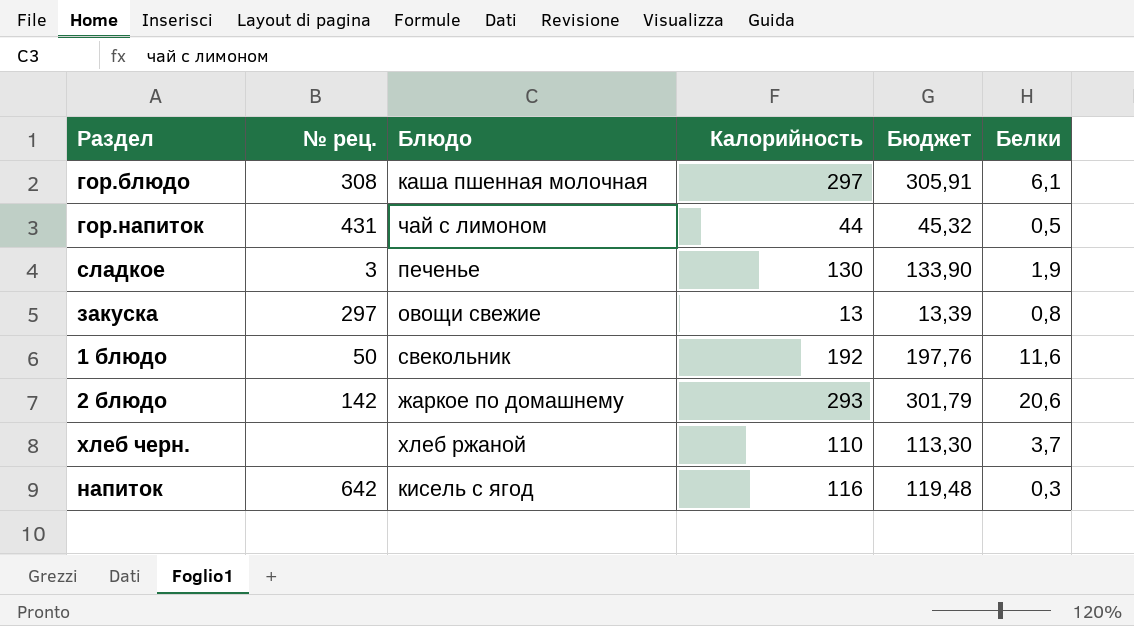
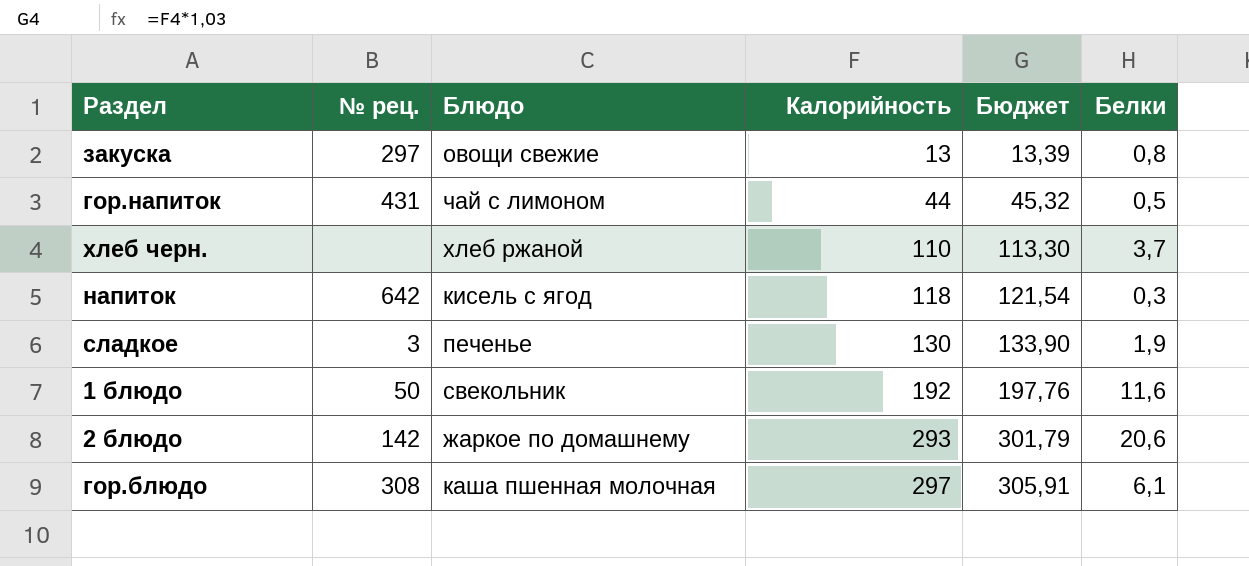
row order: none -> Калорийность ascending
напиток | Калорийность: 116 -> 118
напиток | Бюджет: 119,48 -> 121,54

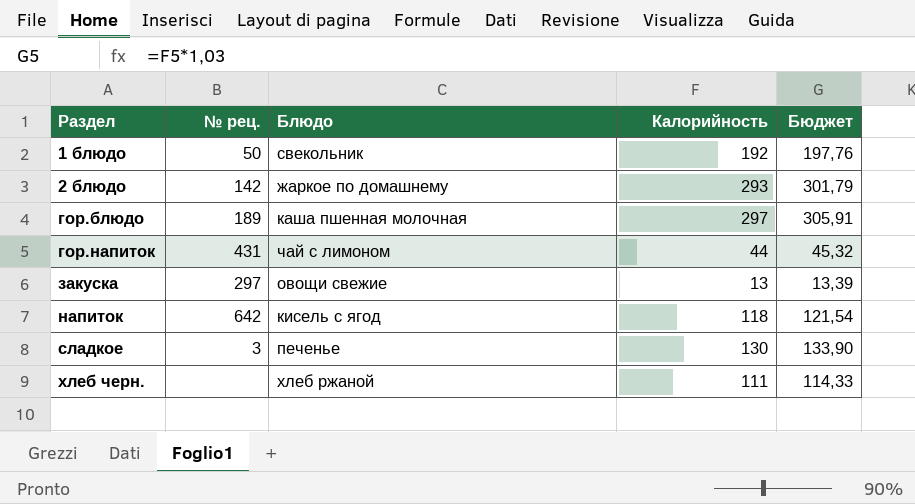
row order: Калорийность ascending -> Раздел ascending
column Белки | position: 6 -> none
гор.блюдо | № рец.: 308 -> 189
хлеб черн. | Калорийность: 110 -> 111
хлеб черн. | Бюджет: 113,30 -> 114,33

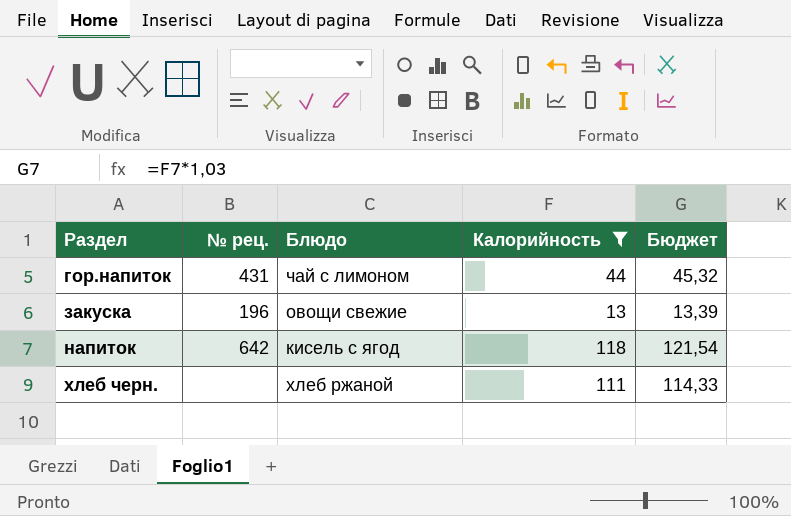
filter: none -> Калорийность <= 118
закуска | № рец.: 297 -> 196

